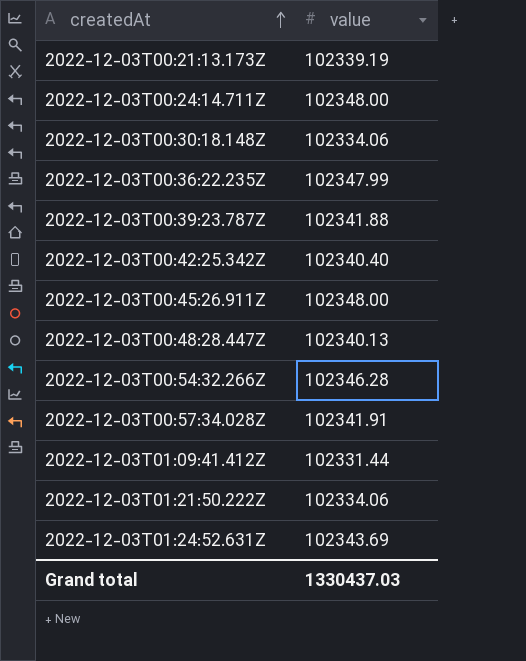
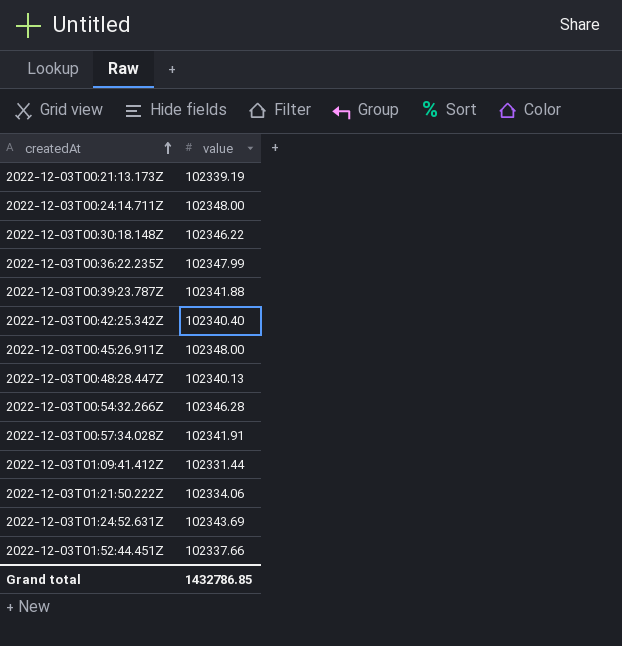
2022-12-03T00:30:18.148Z | value: 102334.06 -> 102346.22
row 2022-12-03T01:52:44.451Z: none -> 102337.66
Grand total | value: 1330437.03 -> 1432786.85

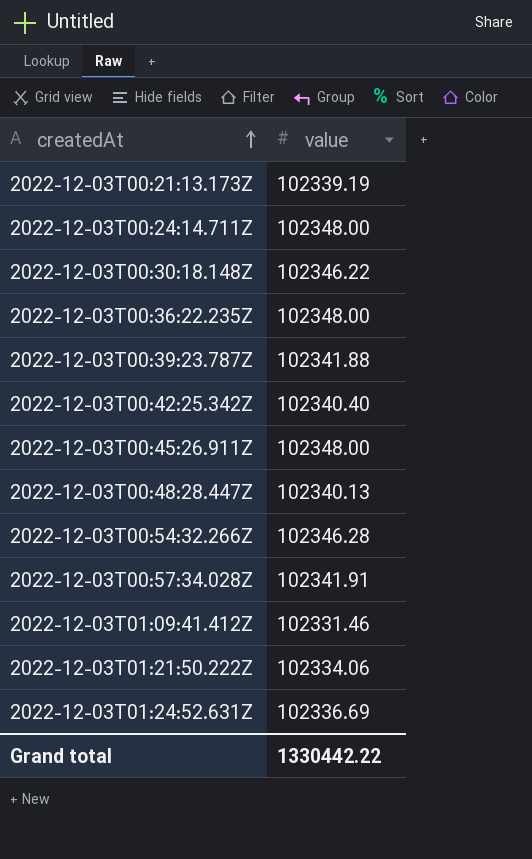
row 2022-12-03T01:52:44.451Z: 102337.66 -> none
2022-12-03T00:36:22.235Z | value: 102347.99 -> 102348.00
2022-12-03T01:09:41.412Z | value: 102331.44 -> 102331.46
2022-12-03T01:24:52.631Z | value: 102343.69 -> 102336.69
Grand total | value: 1432786.85 -> 1330442.22

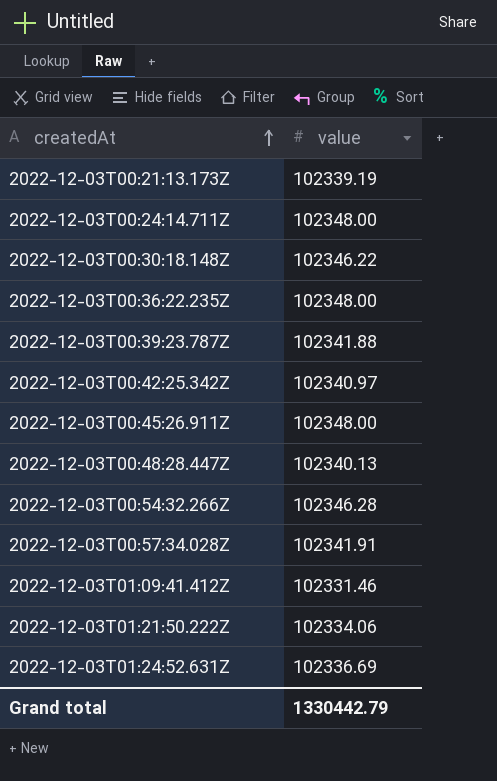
2022-12-03T00:42:25.342Z | value: 102340.40 -> 102340.97
Grand total | value: 1330442.22 -> 1330442.79

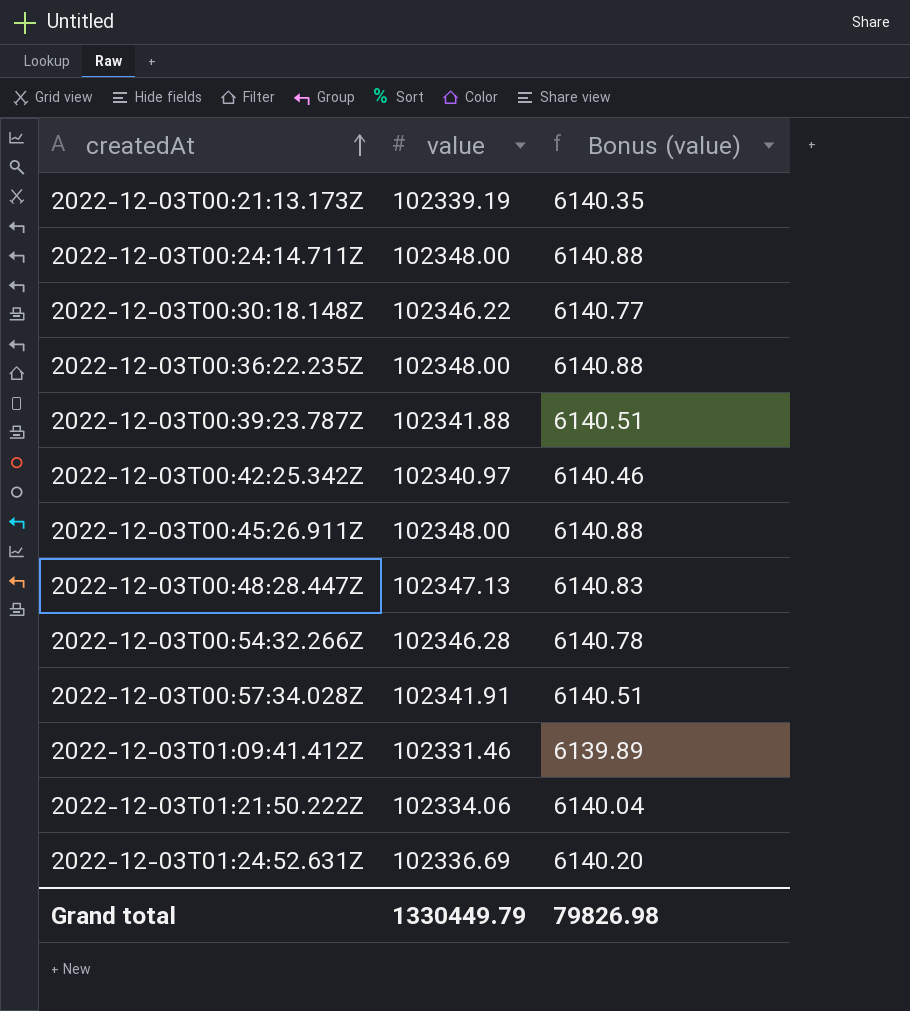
column Bonus (value) | formula: none -> [value] * 0.06
2022-12-03T00:48:28.447Z | value: 102340.13 -> 102347.13
Grand total | value: 1330442.79 -> 1330449.79

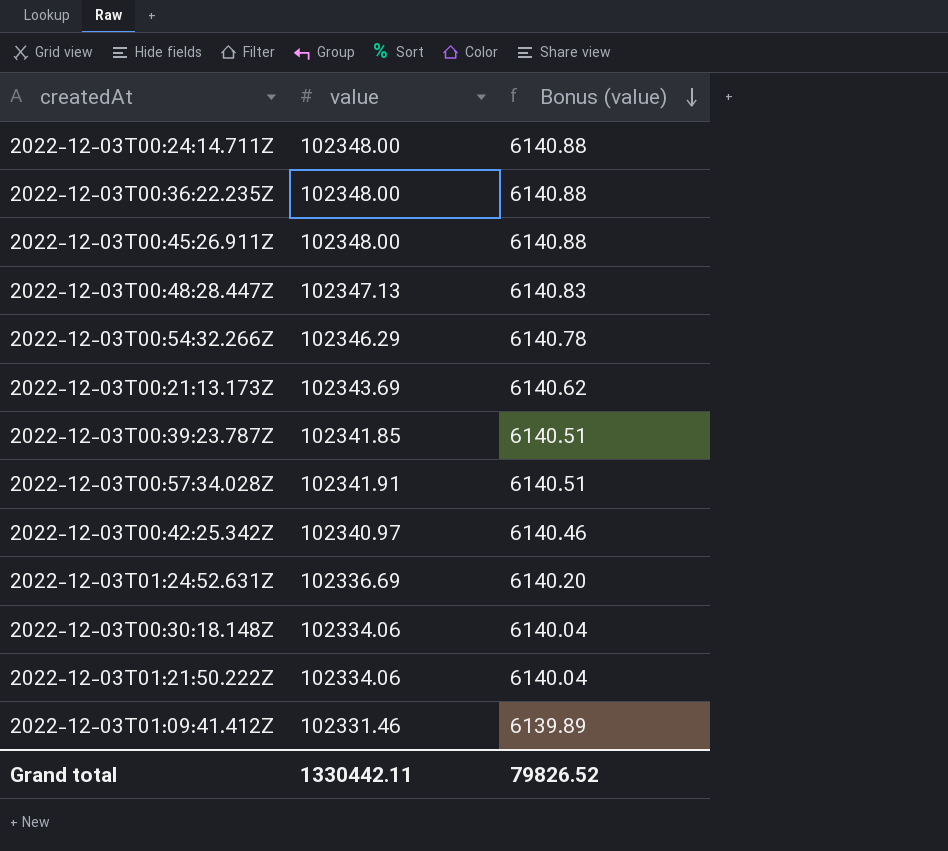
row order: createdAt ascending -> Bonus (value) descending
2022-12-03T00:54:32.266Z | value: 102346.28 -> 102346.29
2022-12-03T00:21:13.173Z | value: 102339.19 -> 102343.69
2022-12-03T00:21:13.173Z | Bonus (value): 6140.35 -> 6140.62
2022-12-03T00:39:23.787Z | value: 102341.88 -> 102341.85
2022-12-03T00:30:18.148Z | value: 102346.22 -> 102334.06
2022-12-03T00:30:18.148Z | Bonus (value): 6140.77 -> 6140.04
Grand total | value: 1330449.79 -> 1330442.11
Grand total | Bonus (value): 79826.98 -> 79826.52

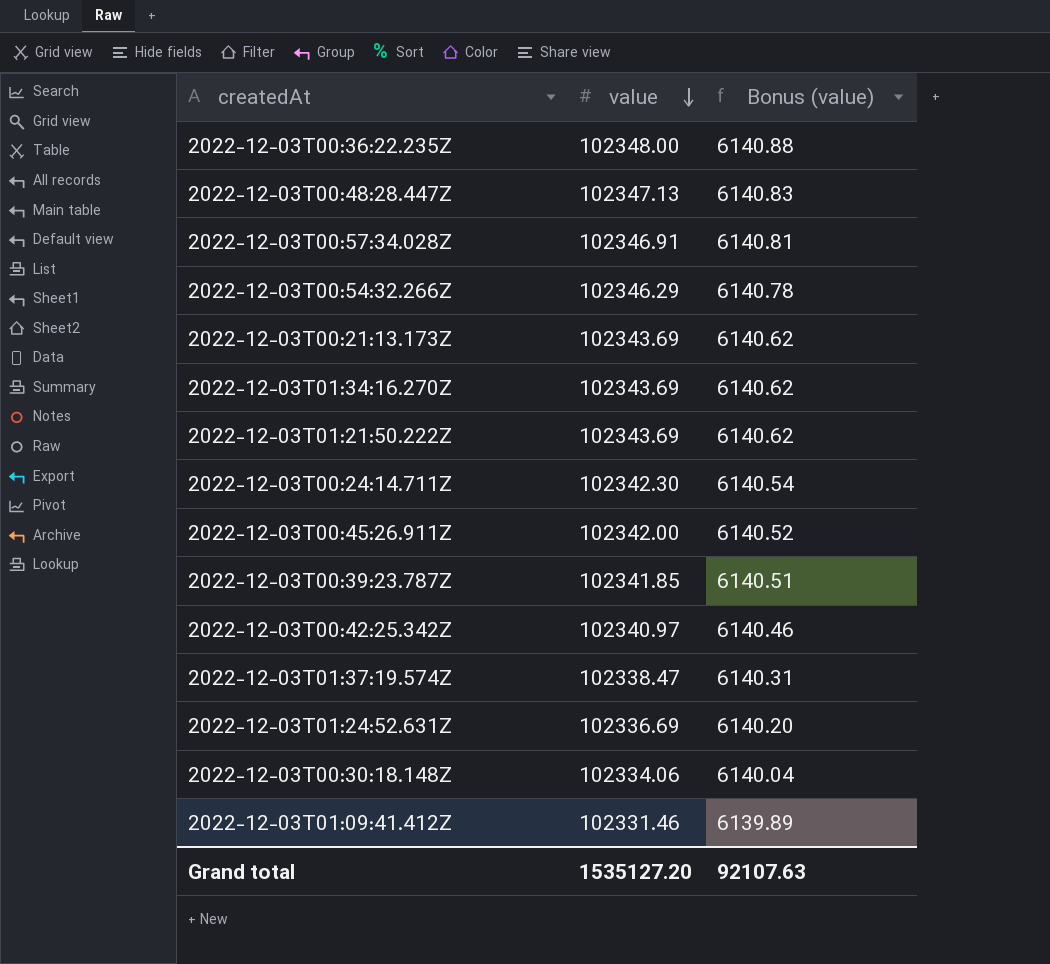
row order: Bonus (value) descending -> value descending
2022-12-03T00:57:34.028Z | value: 102341.91 -> 102346.91
2022-12-03T00:57:34.028Z | Bonus (value): 6140.51 -> 6140.81
row 2022-12-03T01:34:16.270Z: none -> 102343.69 | 6140.62
2022-12-03T01:21:50.222Z | value: 102334.06 -> 102343.69
2022-12-03T01:21:50.222Z | Bonus (value): 6140.04 -> 6140.62
2022-12-03T00:24:14.711Z | value: 102348.00 -> 102342.30
2022-12-03T00:24:14.711Z | Bonus (value): 6140.88 -> 6140.54
2022-12-03T00:45:26.911Z | value: 102348.00 -> 102342.00
2022-12-03T00:45:26.911Z | Bonus (value): 6140.88 -> 6140.52
row 2022-12-03T01:37:19.574Z: none -> 102338.47 | 6140.31
Grand total | value: 1330442.11 -> 1535127.20
Grand total | Bonus (value): 79826.52 -> 92107.63

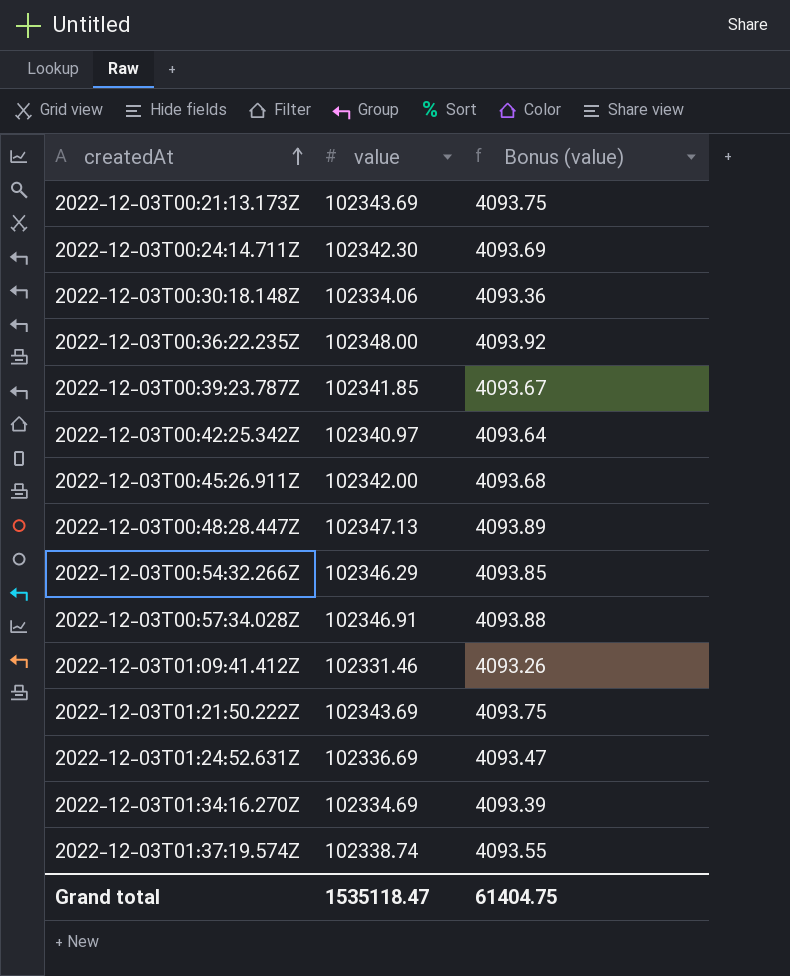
row order: value descending -> createdAt ascending
column Bonus (value) | formula: [value] * 0.06 -> [value] * 0.04
2022-12-03T01:34:16.270Z | value: 102343.69 -> 102334.69
2022-12-03T01:37:19.574Z | value: 102338.47 -> 102338.74
Grand total | value: 1535127.20 -> 1535118.47
Grand total | Bonus (value): 92107.63 -> 61404.75

